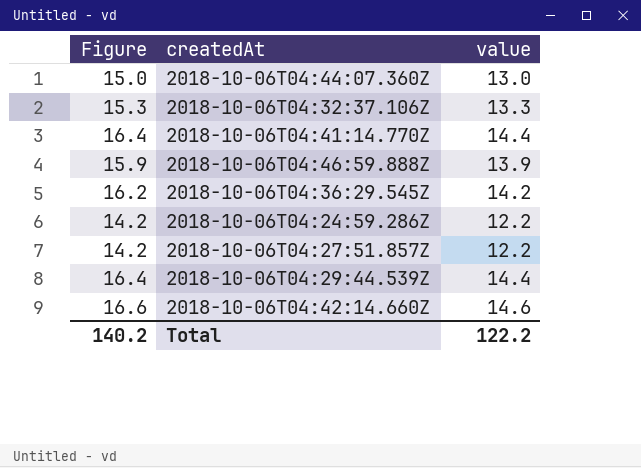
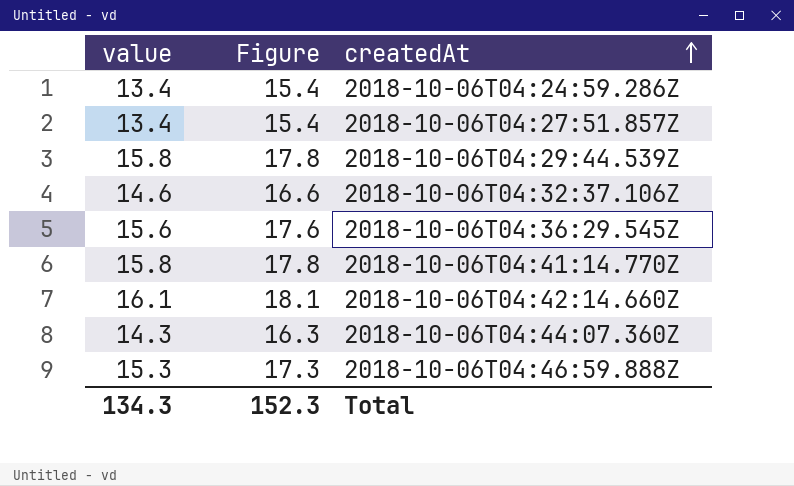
row order: none -> createdAt ascending
column value | position: 3 -> 1
2018-10-06T04:24:59.286Z | value: 12.2 -> 13.4
2018-10-06T04:24:59.286Z | Figure: 14.2 -> 15.4
2018-10-06T04:27:51.857Z | value: 12.2 -> 13.4
2018-10-06T04:27:51.857Z | Figure: 14.2 -> 15.4
2018-10-06T04:29:44.539Z | value: 14.4 -> 15.8
2018-10-06T04:29:44.539Z | Figure: 16.4 -> 17.8
2018-10-06T04:32:37.106Z | value: 13.3 -> 14.6
2018-10-06T04:32:37.106Z | Figure: 15.3 -> 16.6
2018-10-06T04:36:29.545Z | value: 14.2 -> 15.6
2018-10-06T04:36:29.545Z | Figure: 16.2 -> 17.6
2018-10-06T04:41:14.770Z | value: 14.4 -> 15.8
2018-10-06T04:41:14.770Z | Figure: 16.4 -> 17.8
2018-10-06T04:42:14.660Z | value: 14.6 -> 16.1
2018-10-06T04:42:14.660Z | Figure: 16.6 -> 18.1
2018-10-06T04:44:07.360Z | value: 13.0 -> 14.3
2018-10-06T04:44:07.360Z | Figure: 15.0 -> 16.3
2018-10-06T04:46:59.888Z | value: 13.9 -> 15.3
2018-10-06T04:46:59.888Z | Figure: 15.9 -> 17.3
Total | value: 122.2 -> 134.3
Total | Figure: 140.2 -> 152.3

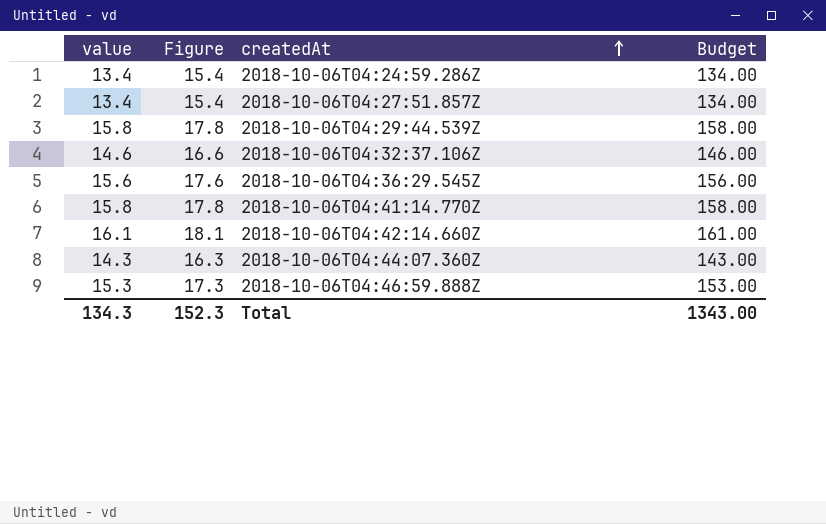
column Budget | formula: none -> [value] * 10

